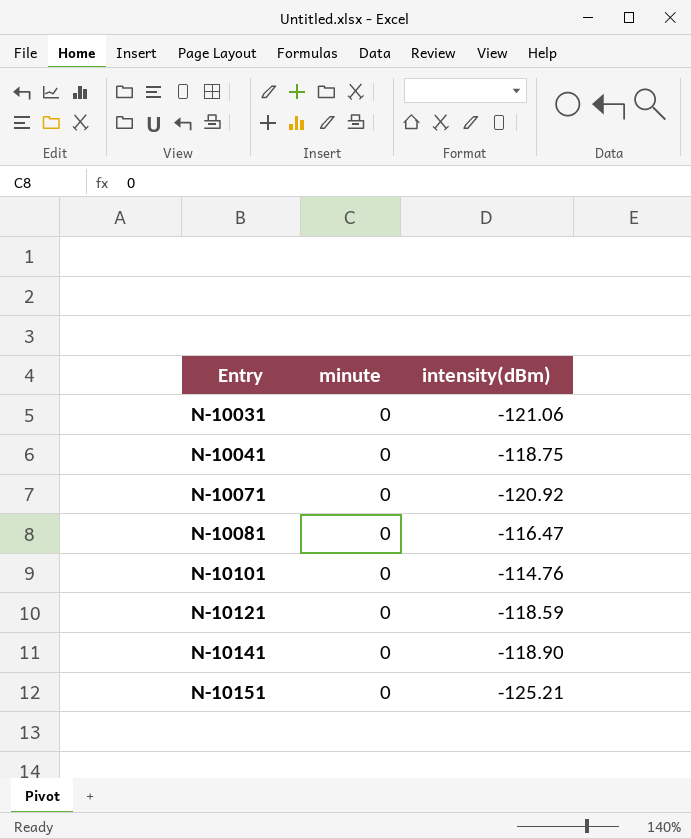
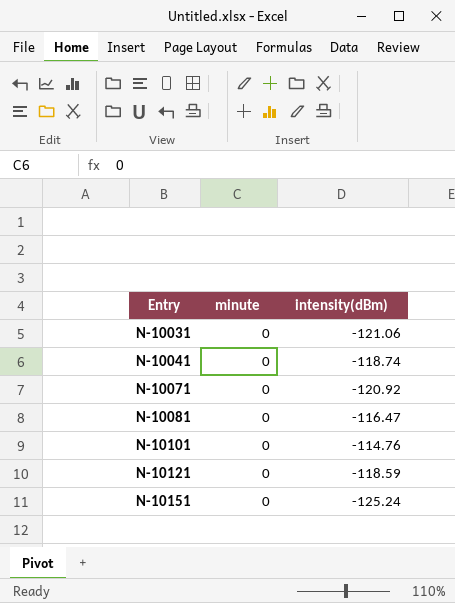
row N-10141: 0 | -118.90 -> none
N-10041 | intensity(dBm): -118.75 -> -118.74
N-10151 | intensity(dBm): -125.21 -> -125.24

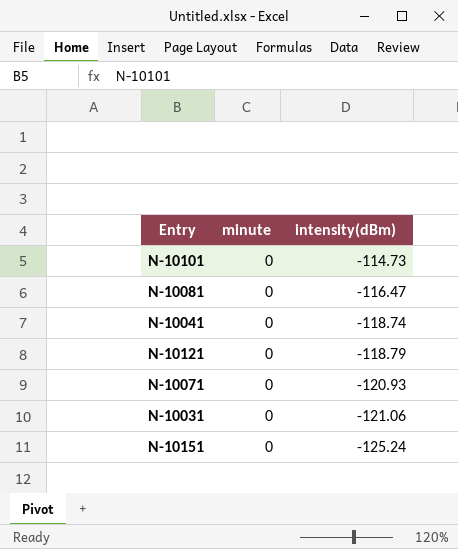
row order: Entry ascending -> intensity(dBm) descending
N-10101 | intensity(dBm): -114.76 -> -114.73
N-10121 | intensity(dBm): -118.59 -> -118.79
N-10071 | intensity(dBm): -120.92 -> -120.93

